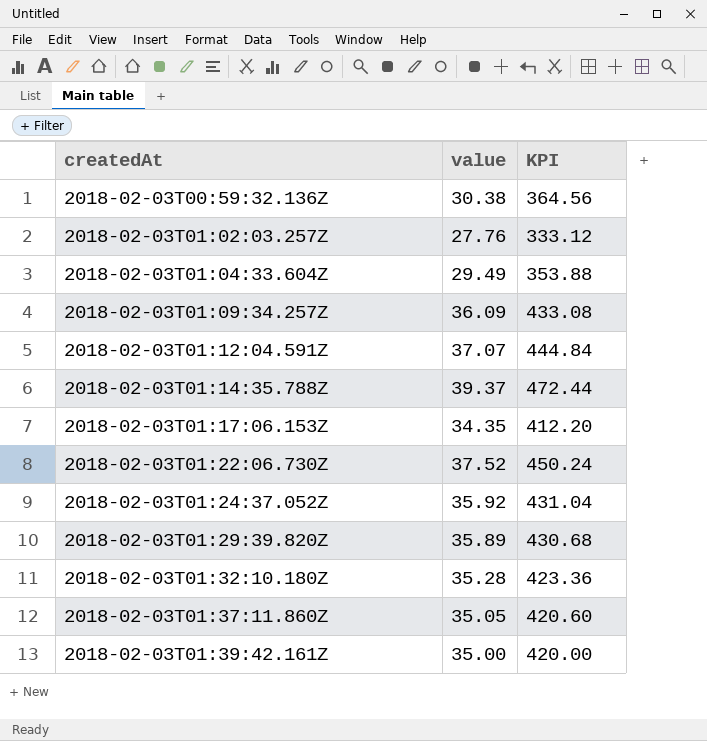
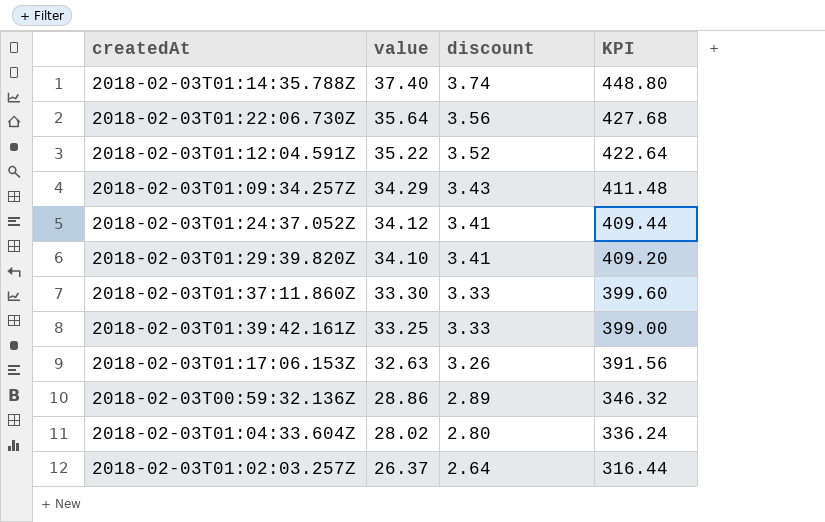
row order: createdAt ascending -> value descending
column discount | formula: none -> [value] * 0.1
row 2018-02-03T01:32:10.180Z: 35.28 | 423.36 -> none
2018-02-03T01:14:35.788Z | value: 39.37 -> 37.40
2018-02-03T01:14:35.788Z | KPI: 472.44 -> 448.80
2018-02-03T01:22:06.730Z | value: 37.52 -> 35.64
2018-02-03T01:22:06.730Z | KPI: 450.24 -> 427.68
2018-02-03T01:12:04.591Z | value: 37.07 -> 35.22
2018-02-03T01:12:04.591Z | KPI: 444.84 -> 422.64
2018-02-03T01:09:34.257Z | value: 36.09 -> 34.29
2018-02-03T01:09:34.257Z | KPI: 433.08 -> 411.48
2018-02-03T01:24:37.052Z | value: 35.92 -> 34.12
2018-02-03T01:24:37.052Z | KPI: 431.04 -> 409.44
2018-02-03T01:29:39.820Z | value: 35.89 -> 34.10
2018-02-03T01:29:39.820Z | KPI: 430.68 -> 409.20
2018-02-03T01:37:11.860Z | value: 35.05 -> 33.30
2018-02-03T01:37:11.860Z | KPI: 420.60 -> 399.60
2018-02-03T01:39:42.161Z | value: 35.00 -> 33.25
2018-02-03T01:39:42.161Z | KPI: 420.00 -> 399.00
2018-02-03T01:17:06.153Z | value: 34.35 -> 32.63
2018-02-03T01:17:06.153Z | KPI: 412.20 -> 391.56
2018-02-03T00:59:32.136Z | value: 30.38 -> 28.86
2018-02-03T00:59:32.136Z | KPI: 364.56 -> 346.32
2018-02-03T01:04:33.604Z | value: 29.49 -> 28.02
2018-02-03T01:04:33.604Z | KPI: 353.88 -> 336.24
2018-02-03T01:02:03.257Z | value: 27.76 -> 26.37
2018-02-03T01:02:03.257Z | KPI: 333.12 -> 316.44

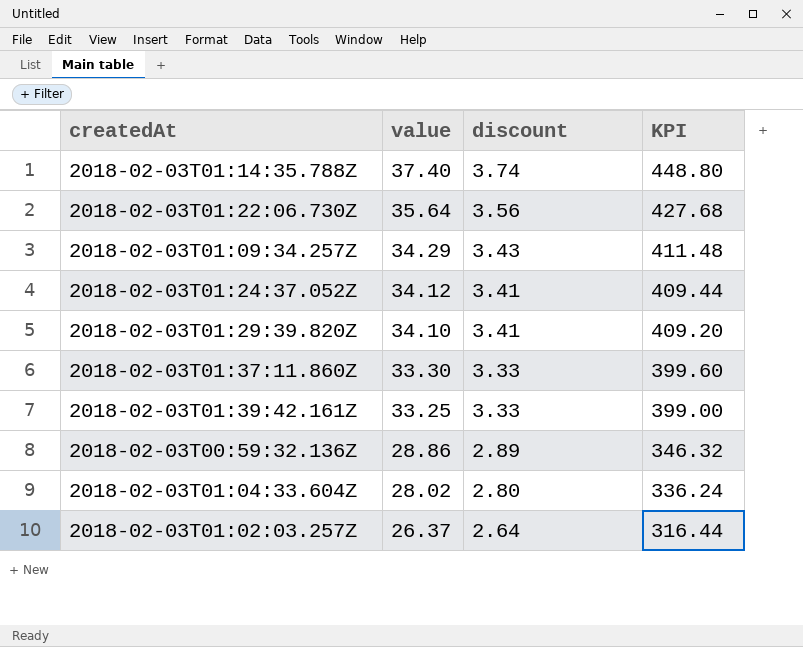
row 2018-02-03T01:12:04.591Z: 35.22 | 3.52 | 422.64 -> none
row 2018-02-03T01:17:06.153Z: 32.63 | 3.26 | 391.56 -> none

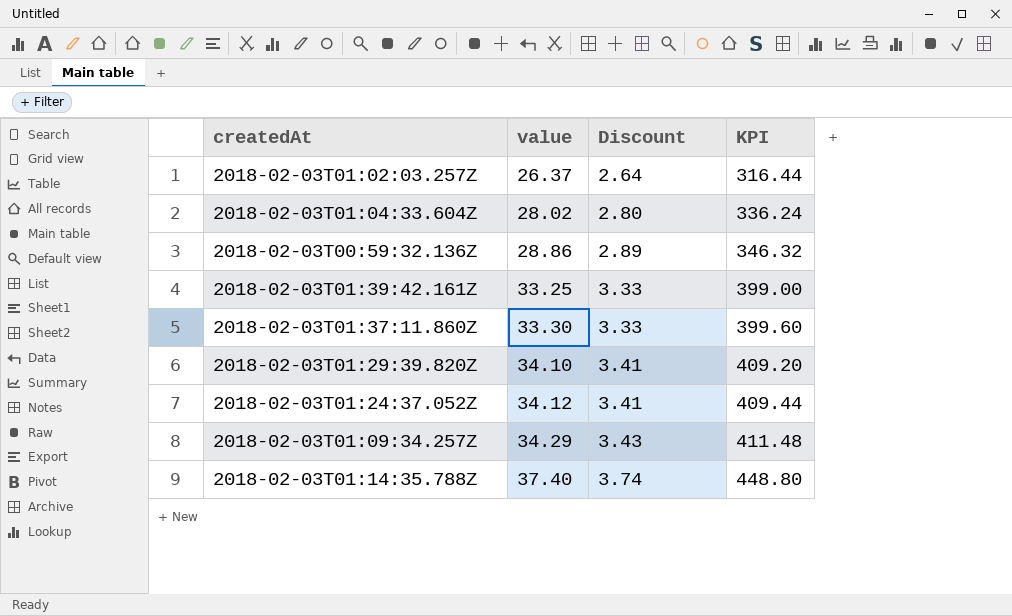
row order: value descending -> value ascending
column name: discount -> Discount
row 2018-02-03T01:22:06.730Z: 35.64 | 3.56 | 427.68 -> none

